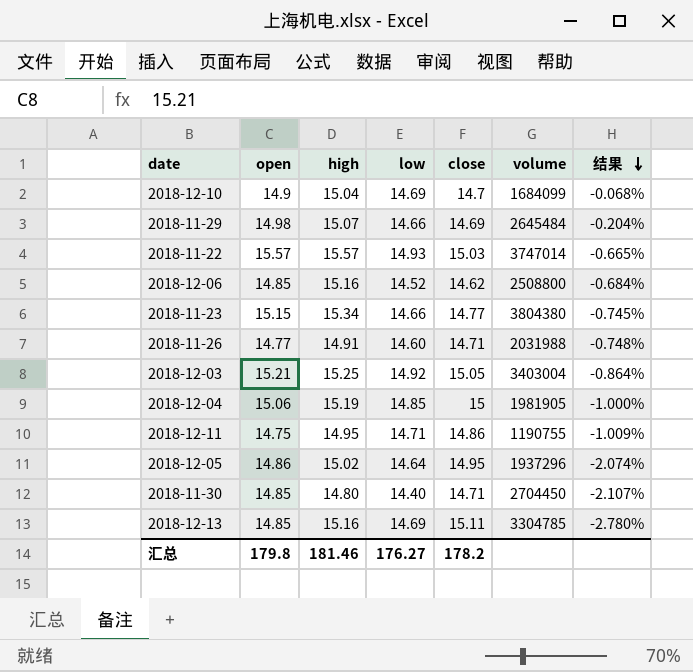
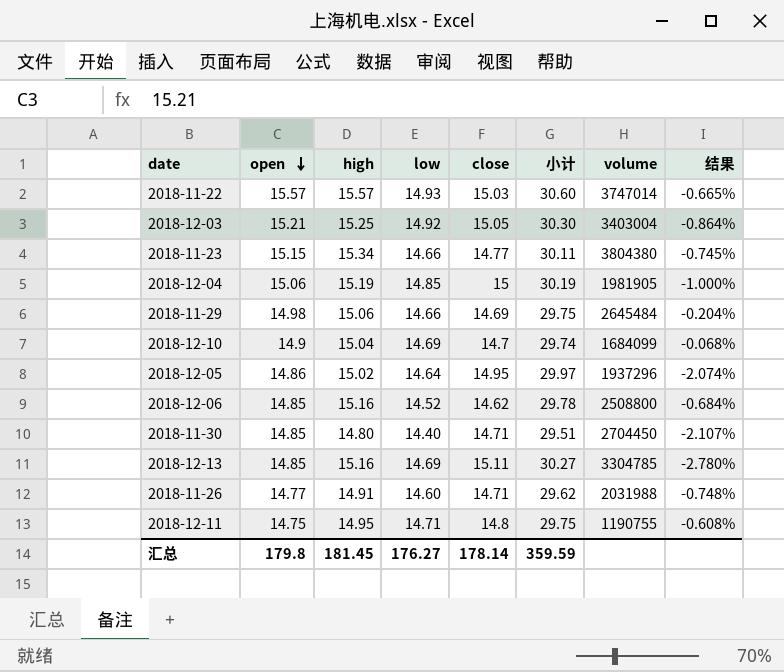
row order: 结果 descending -> open descending
column 小计 | formula: none -> [high] + [close]
2018-11-29 | high: 15.07 -> 15.06
2018-12-11 | close: 14.86 -> 14.8
2018-12-11 | 结果: -1.009% -> -0.608%
汇总 | high: 181.46 -> 181.45
汇总 | close: 178.2 -> 178.14

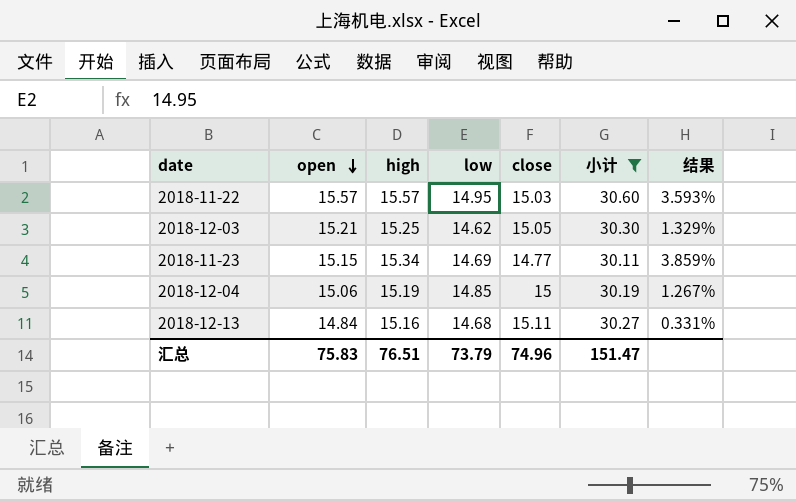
filter: none -> 小计 >= 30.11
column volume | position: 7 -> none
column 结果 | formula: ([low] - [close]) / [close] -> ([high] - [close]) / [close]
2018-11-22 | low: 14.93 -> 14.95
2018-12-03 | low: 14.92 -> 14.62
2018-11-23 | low: 14.66 -> 14.69
2018-12-13 | open: 14.85 -> 14.84
2018-12-13 | low: 14.69 -> 14.68
汇总 | open: 179.8 -> 75.83
汇总 | high: 181.45 -> 76.51
汇总 | low: 176.27 -> 73.79
汇总 | close: 178.14 -> 74.96
汇总 | 小计: 359.59 -> 151.47

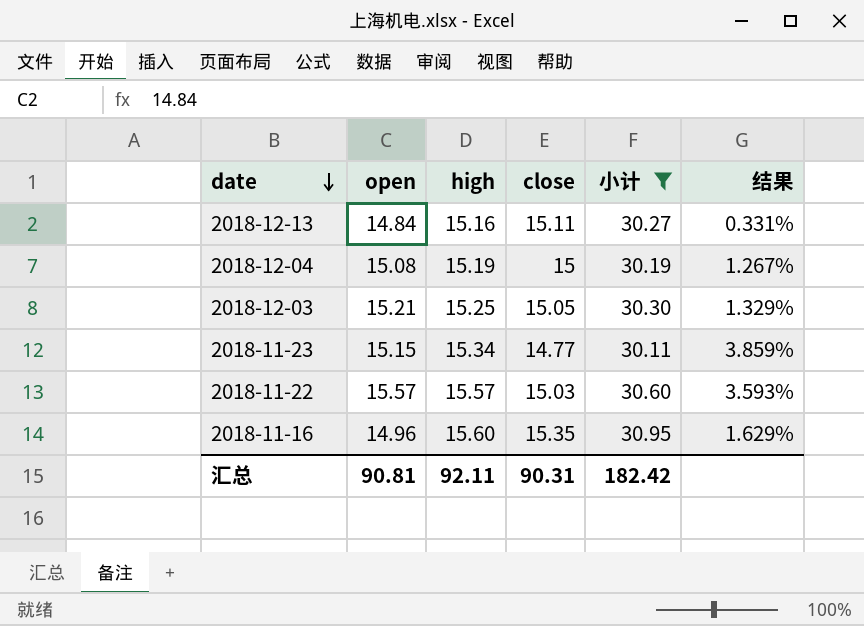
row order: open descending -> date descending
column low | position: 4 -> none
2018-12-04 | open: 15.06 -> 15.08
row 2018-11-16: none -> 14.96 | 15.60 | 15.35 | 30.95 | 1.629%
汇总 | open: 75.83 -> 90.81
汇总 | high: 76.51 -> 92.11
汇总 | close: 74.96 -> 90.31
汇总 | 小计: 151.47 -> 182.42

